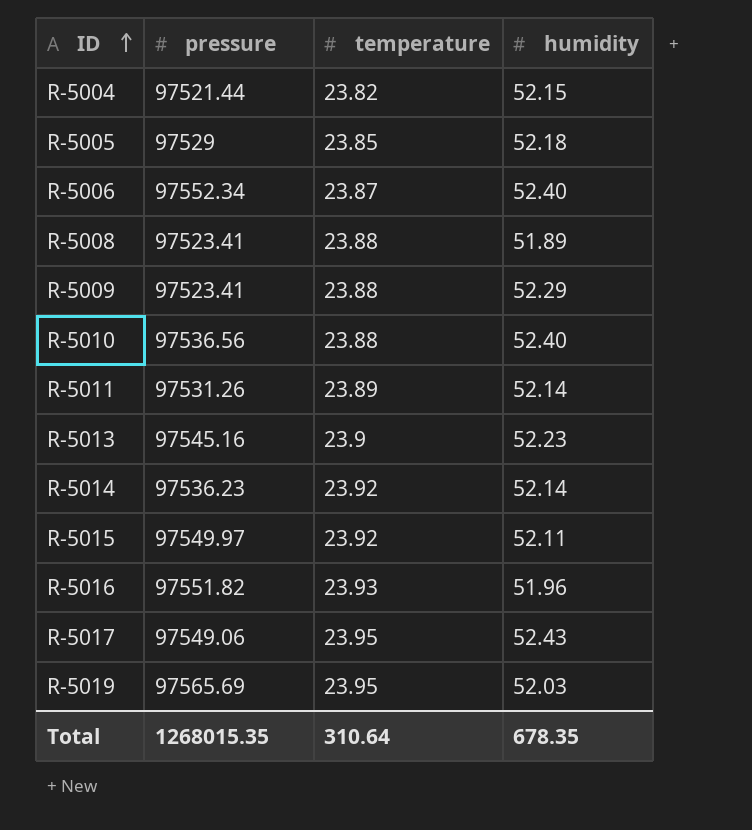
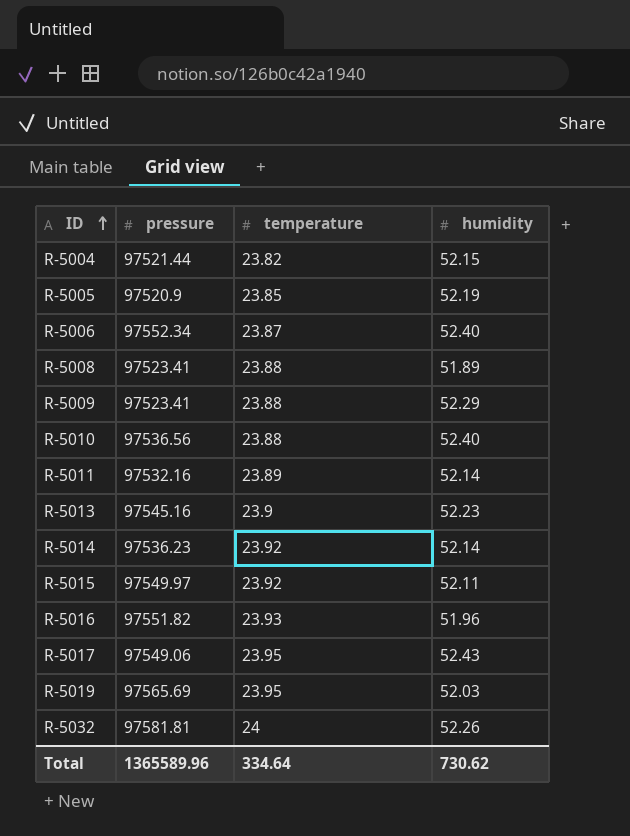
R-5005 | pressure: 97529 -> 97520.9
R-5005 | humidity: 52.18 -> 52.19
R-5011 | pressure: 97531.26 -> 97532.16
row R-5032: none -> 97581.81 | 24 | 52.26
Total | pressure: 1268015.35 -> 1365589.96
Total | temperature: 310.64 -> 334.64
Total | humidity: 678.35 -> 730.62

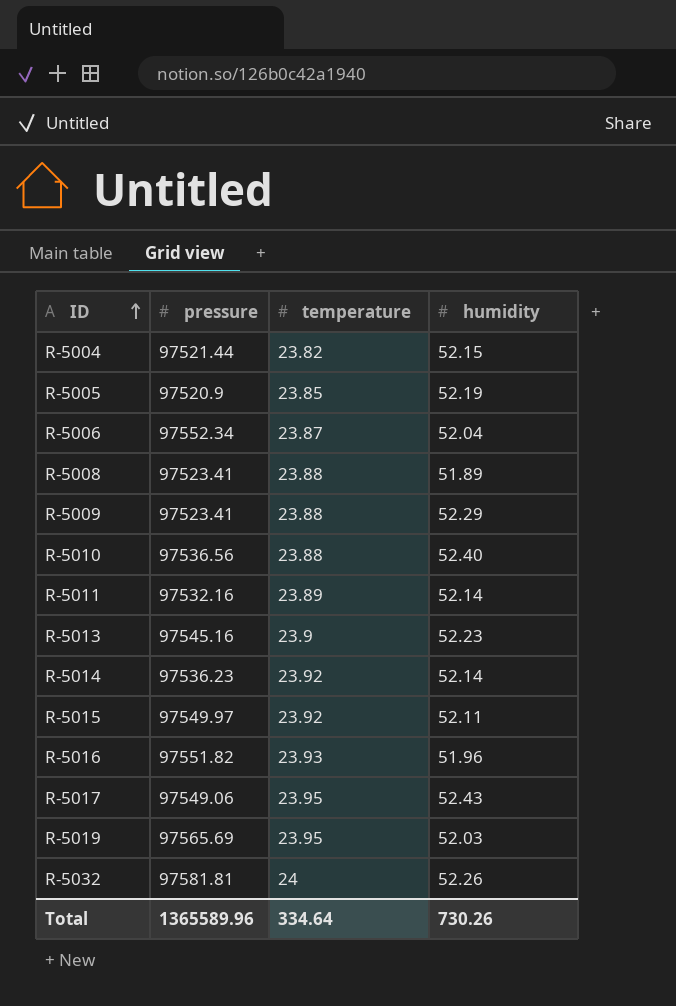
R-5006 | humidity: 52.40 -> 52.04
Total | humidity: 730.62 -> 730.26

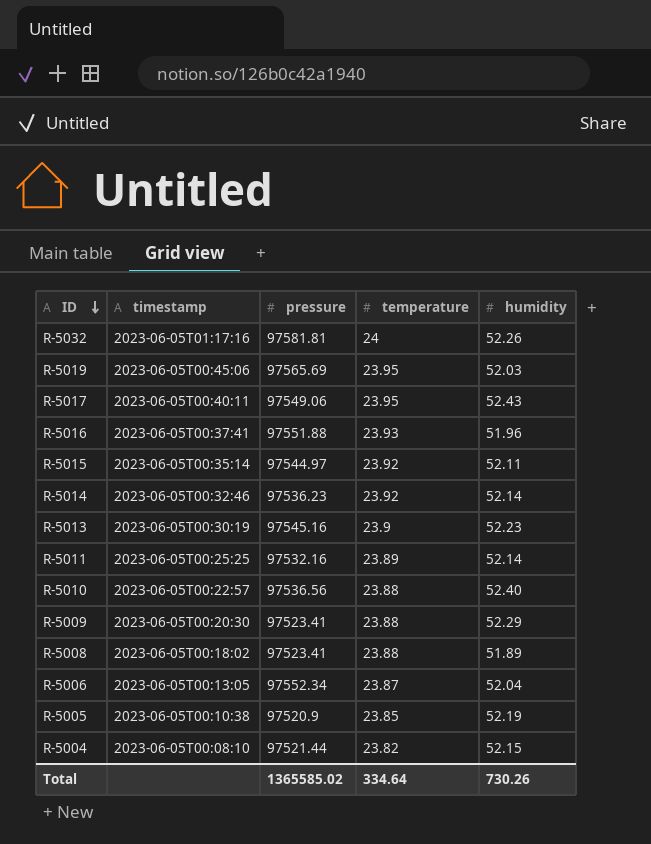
row order: ID ascending -> ID descending
column timestamp | position: none -> 2
R-5016 | pressure: 97551.82 -> 97551.88
R-5015 | pressure: 97549.97 -> 97544.97
Total | pressure: 1365589.96 -> 1365585.02

